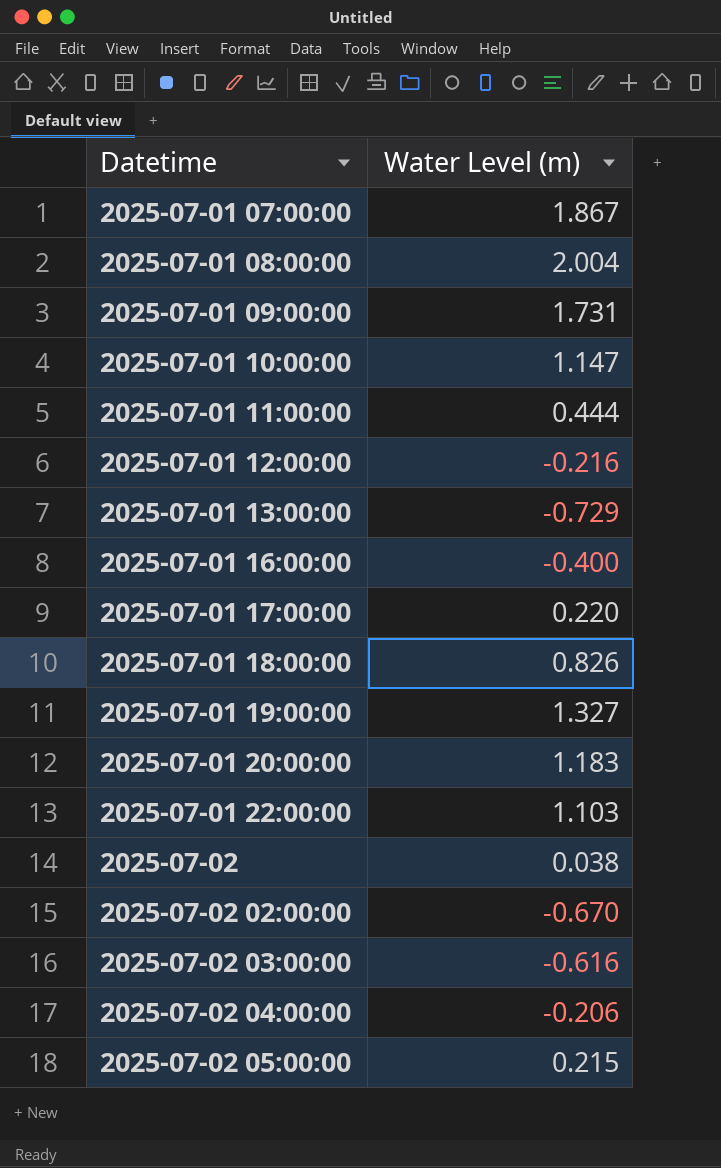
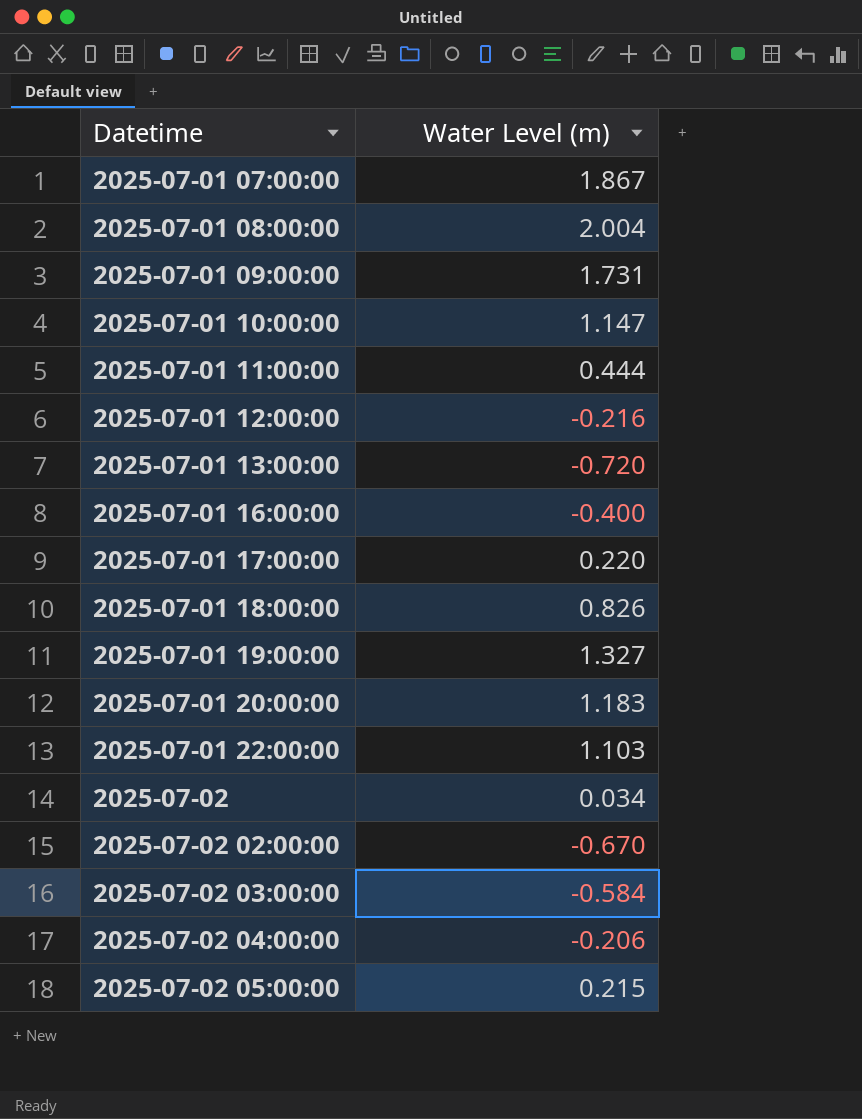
2025-07-01 13:00:00 | Water Level (m): -0.729 -> -0.720
2025-07-02 | Water Level (m): 0.038 -> 0.034
2025-07-02 03:00:00 | Water Level (m): -0.616 -> -0.584

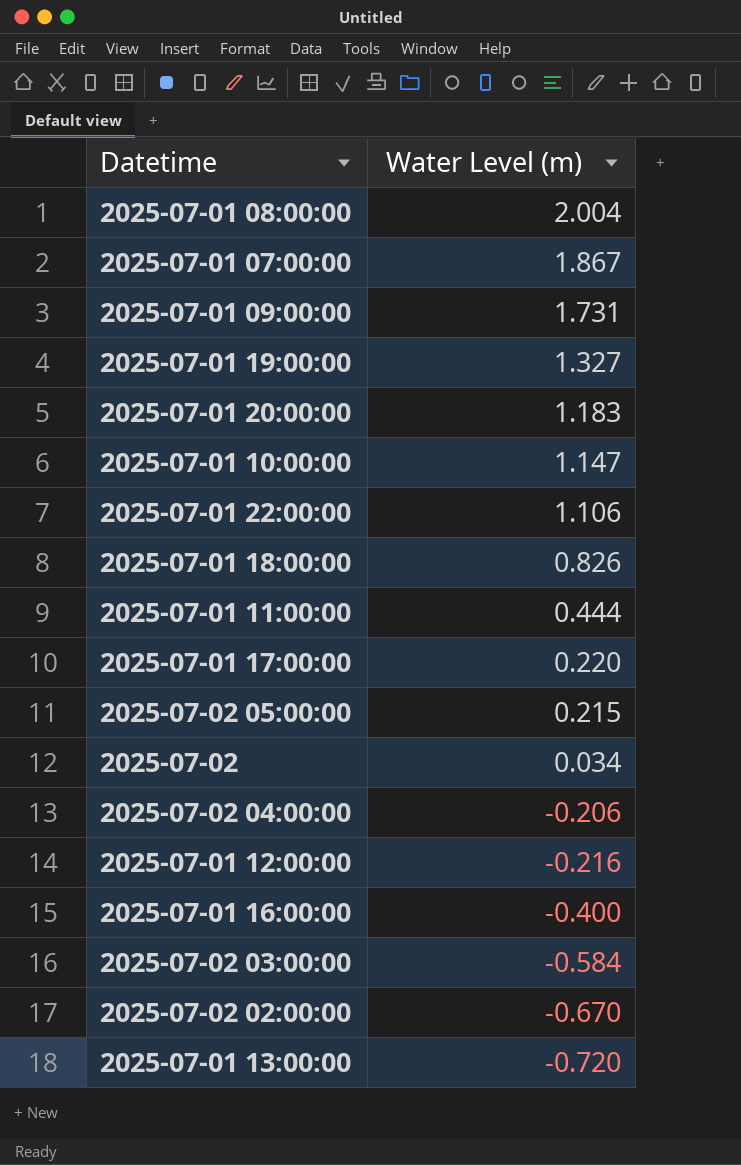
row order: Datetime ascending -> Water Level (m) descending
2025-07-01 22:00:00 | Water Level (m): 1.103 -> 1.106

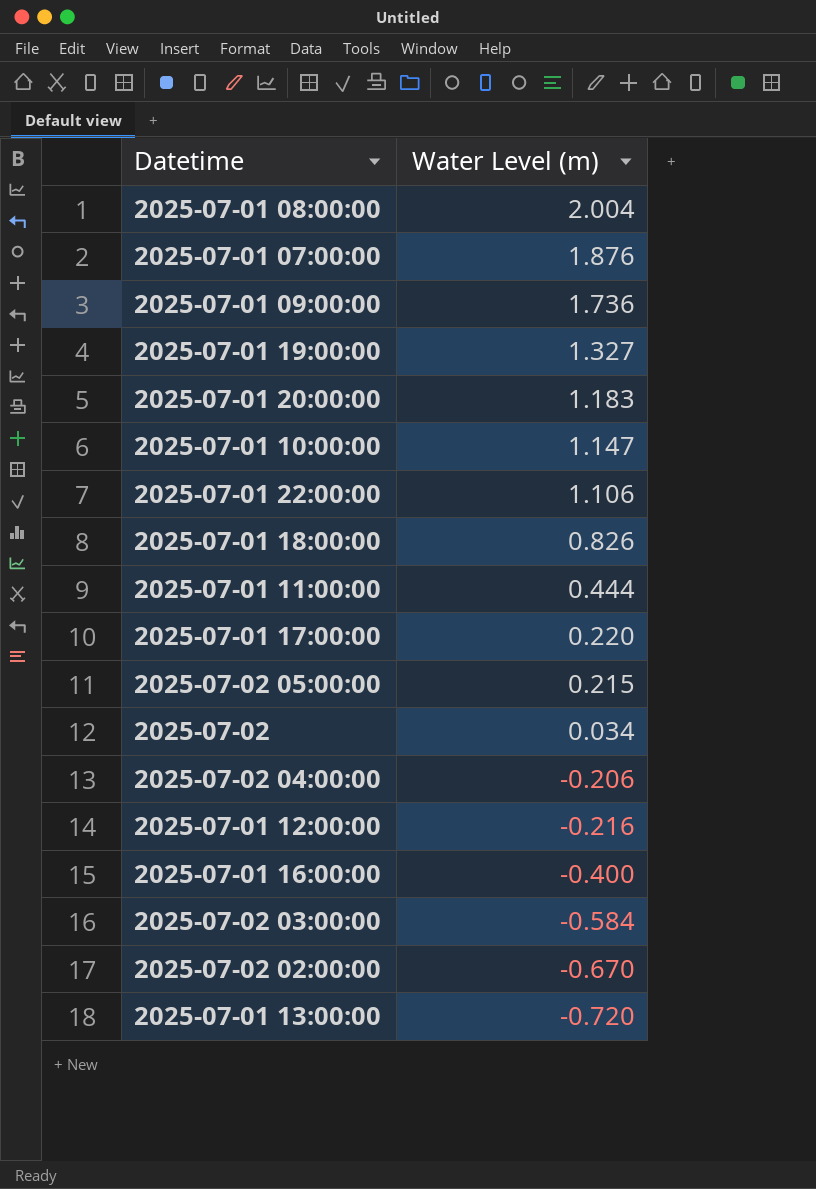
2025-07-01 07:00:00 | Water Level (m): 1.867 -> 1.876
2025-07-01 09:00:00 | Water Level (m): 1.731 -> 1.736

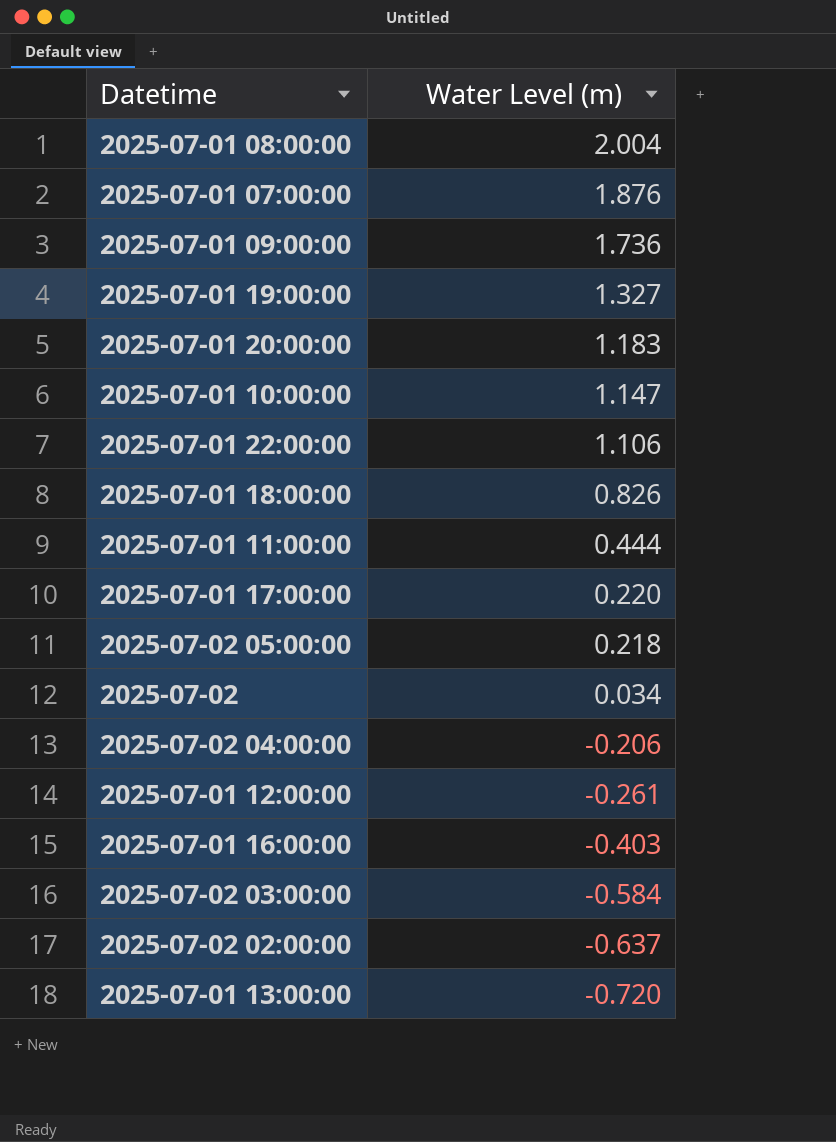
2025-07-02 05:00:00 | Water Level (m): 0.215 -> 0.218
2025-07-01 12:00:00 | Water Level (m): -0.216 -> -0.261
2025-07-01 16:00:00 | Water Level (m): -0.400 -> -0.403
2025-07-02 02:00:00 | Water Level (m): -0.670 -> -0.637

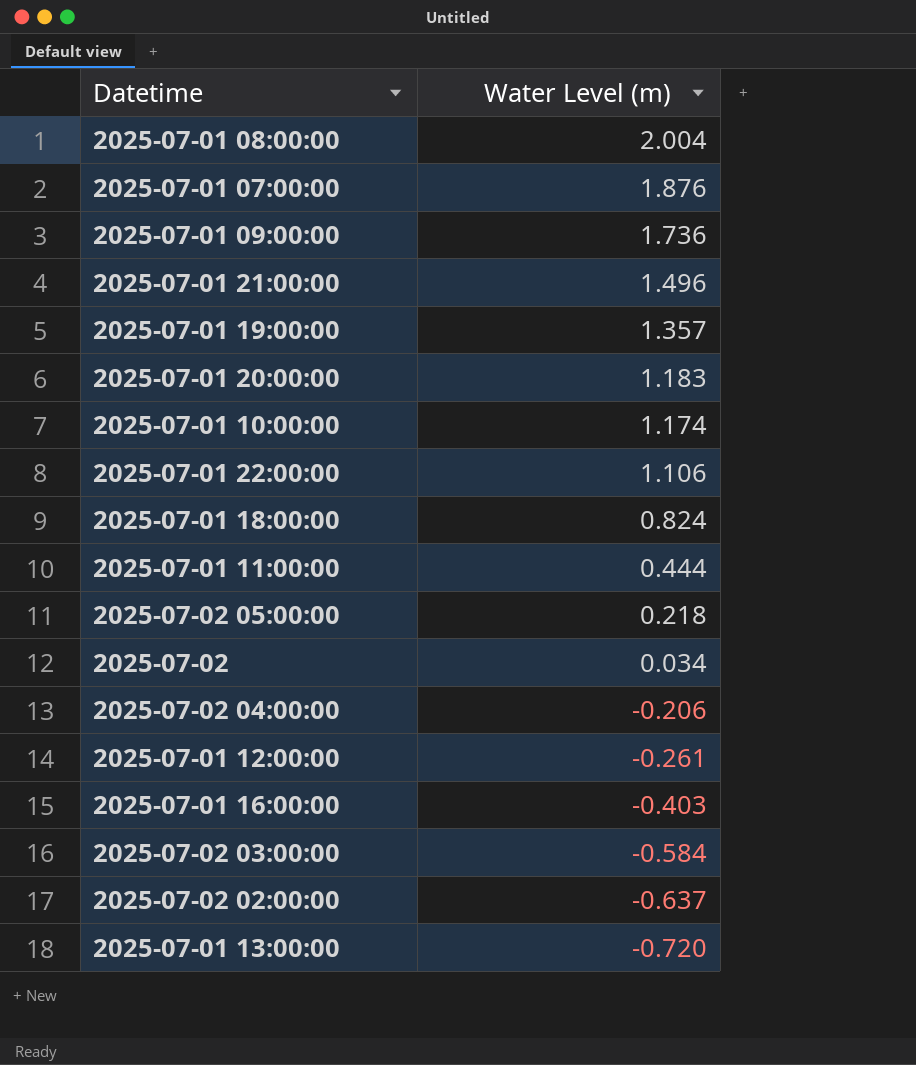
row 2025-07-01 17:00:00: 0.220 -> none
row 2025-07-01 21:00:00: none -> 1.496
2025-07-01 19:00:00 | Water Level (m): 1.327 -> 1.357
2025-07-01 10:00:00 | Water Level (m): 1.147 -> 1.174
2025-07-01 18:00:00 | Water Level (m): 0.826 -> 0.824

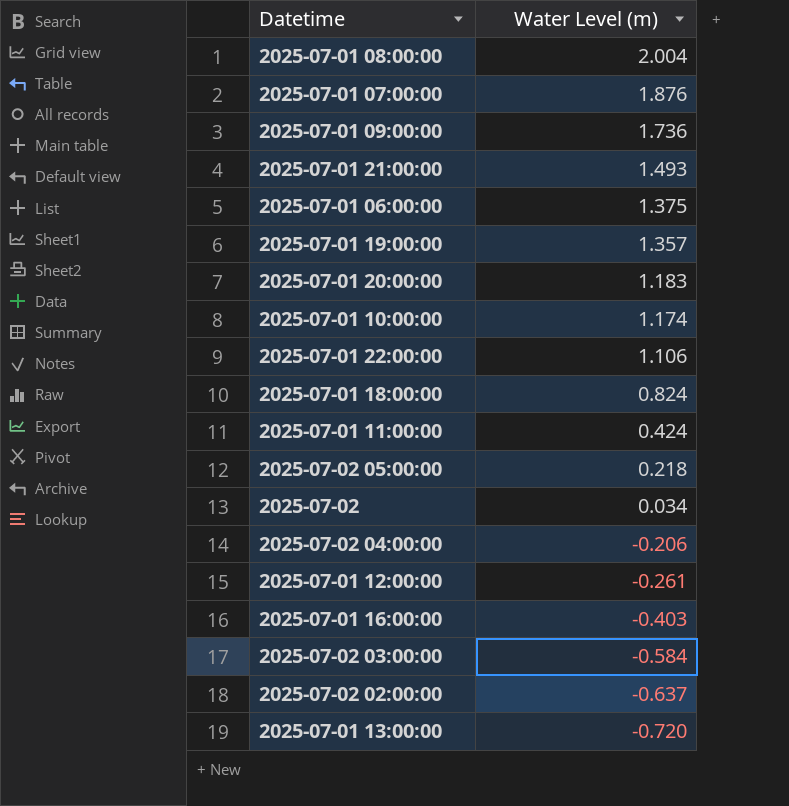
2025-07-01 21:00:00 | Water Level (m): 1.496 -> 1.493
row 2025-07-01 06:00:00: none -> 1.375
2025-07-01 11:00:00 | Water Level (m): 0.444 -> 0.424

